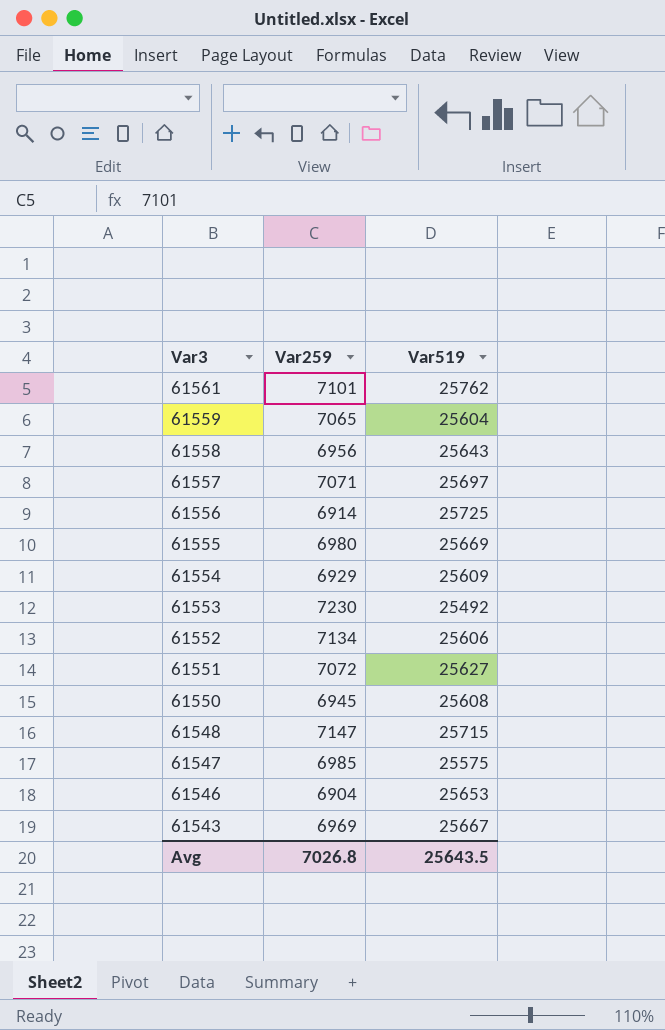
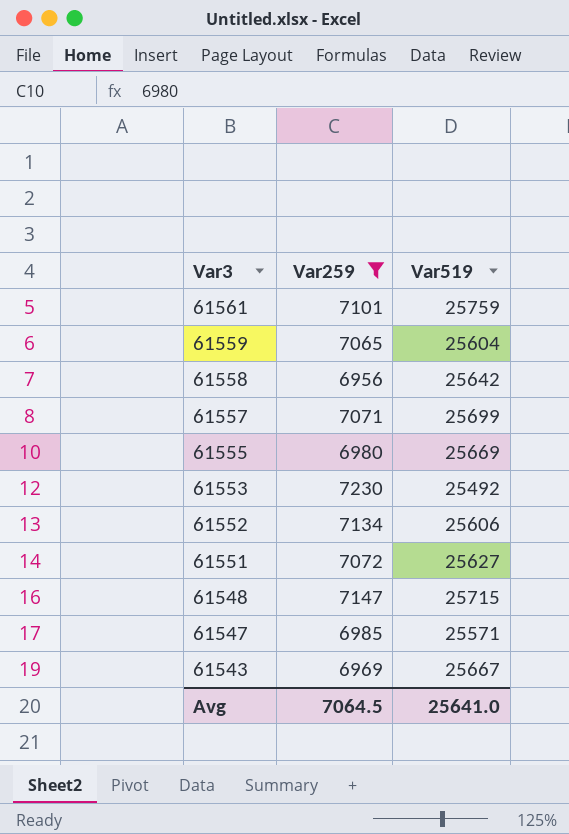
filter: none -> Var259 >= 6956
61561 | Var519: 25762 -> 25759
61558 | Var519: 25643 -> 25642
61557 | Var519: 25697 -> 25699
61547 | Var519: 25575 -> 25571
Avg | Var259: 7026.8 -> 7064.5
Avg | Var519: 25643.5 -> 25641.0

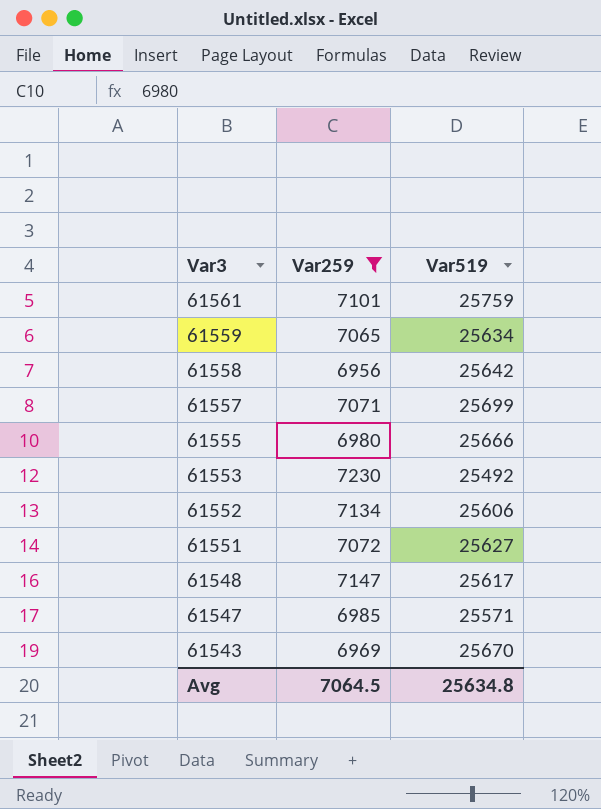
61559 | Var519: 25604 -> 25634
61555 | Var519: 25669 -> 25666
61548 | Var519: 25715 -> 25617
61543 | Var519: 25667 -> 25670
Avg | Var519: 25641.0 -> 25634.8

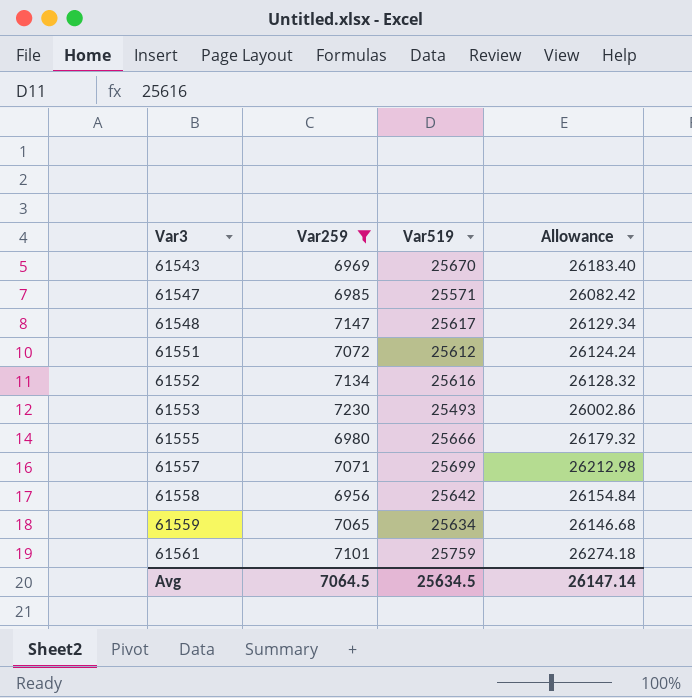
row order: Var3 descending -> Var3 ascending
column Allowance | formula: none -> [Var519] * 1.02
61551 | Var519: 25627 -> 25612
61552 | Var519: 25606 -> 25616
61553 | Var519: 25492 -> 25493
Avg | Var519: 25634.8 -> 25634.5

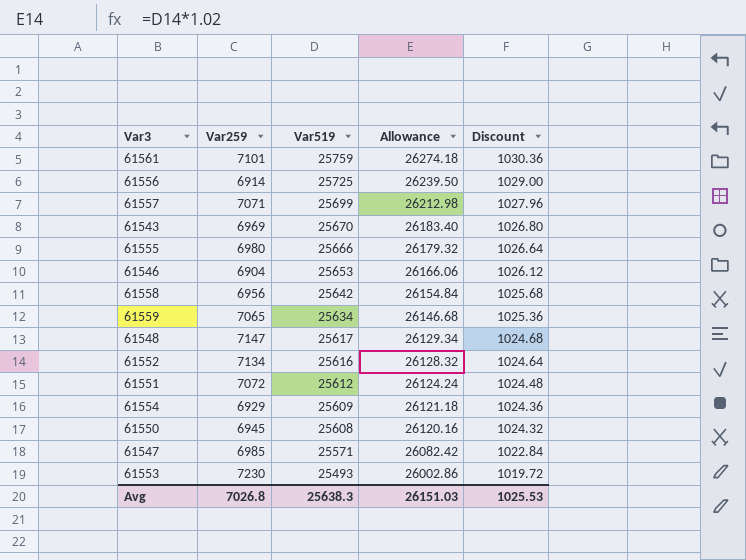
filter: Var259 >= 6956 -> none
row order: Var3 ascending -> Var519 descending
column Discount | formula: none -> [Var519] * 0.04
Avg | Var259: 7064.5 -> 7026.8
Avg | Var519: 25634.5 -> 25638.3
Avg | Allowance: 26147.14 -> 26151.03

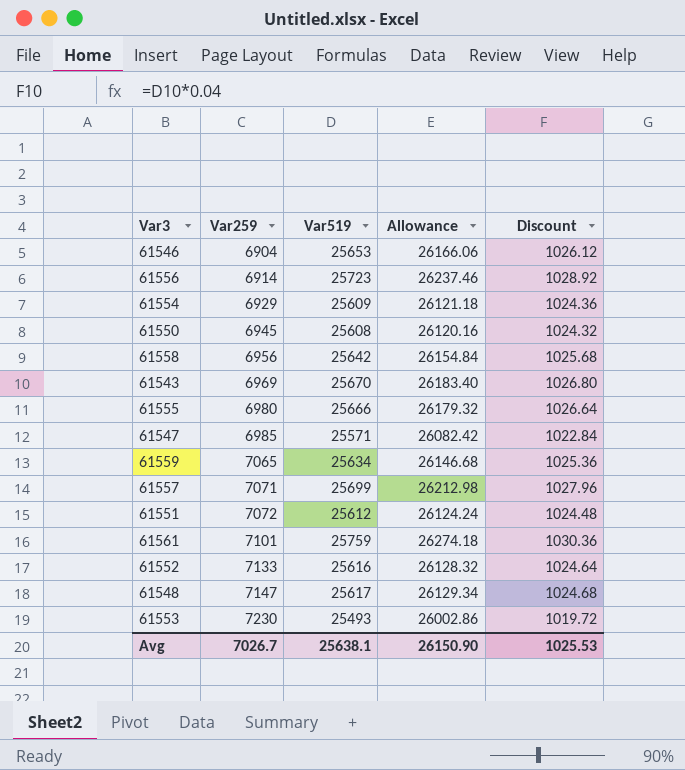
row order: Var519 descending -> Var259 ascending
61556 | Var519: 25725 -> 25723
61556 | Allowance: 26239.50 -> 26237.46
61556 | Discount: 1029.00 -> 1028.92
61552 | Var259: 7134 -> 7133
Avg | Var259: 7026.8 -> 7026.7
Avg | Var519: 25638.3 -> 25638.1
Avg | Allowance: 26151.03 -> 26150.90

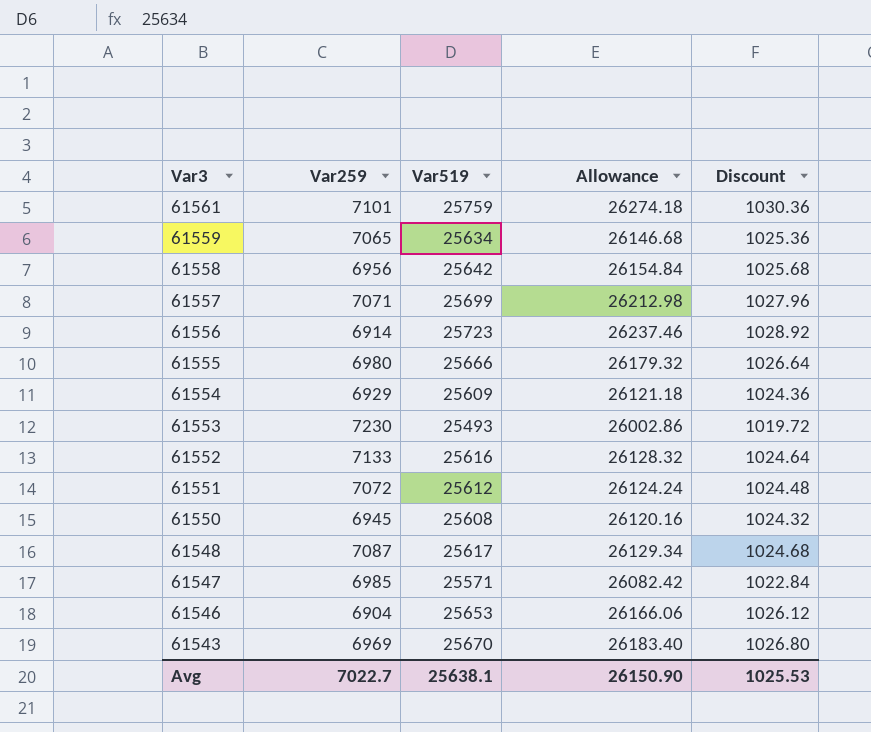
row order: Var259 ascending -> Var3 descending
61548 | Var259: 7147 -> 7087
Avg | Var259: 7026.7 -> 7022.7

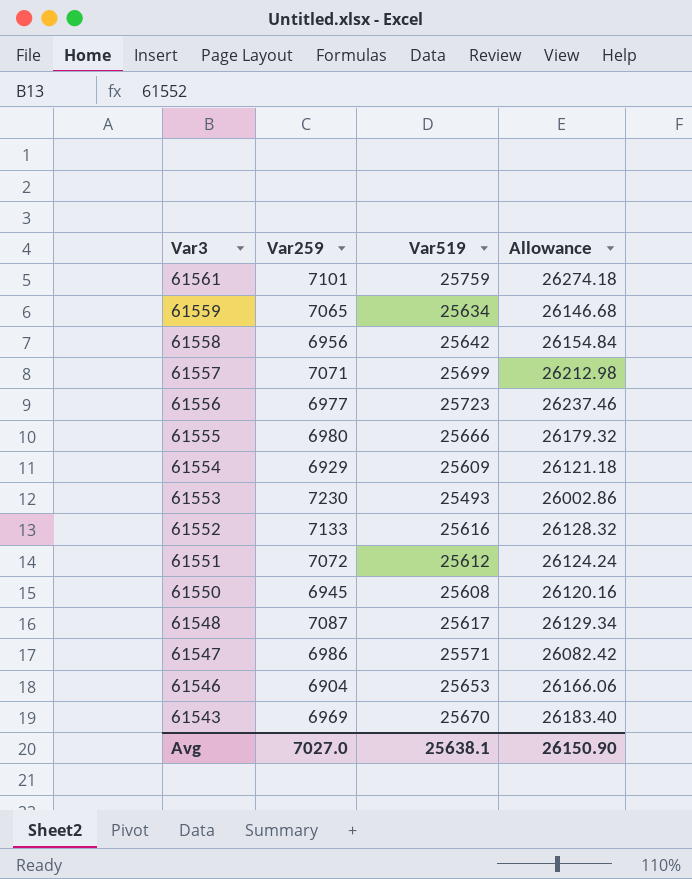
column Discount | formula: [Var519] * 0.04 -> none
61556 | Var259: 6914 -> 6977
61547 | Var259: 6985 -> 6986
Avg | Var259: 7022.7 -> 7027.0

